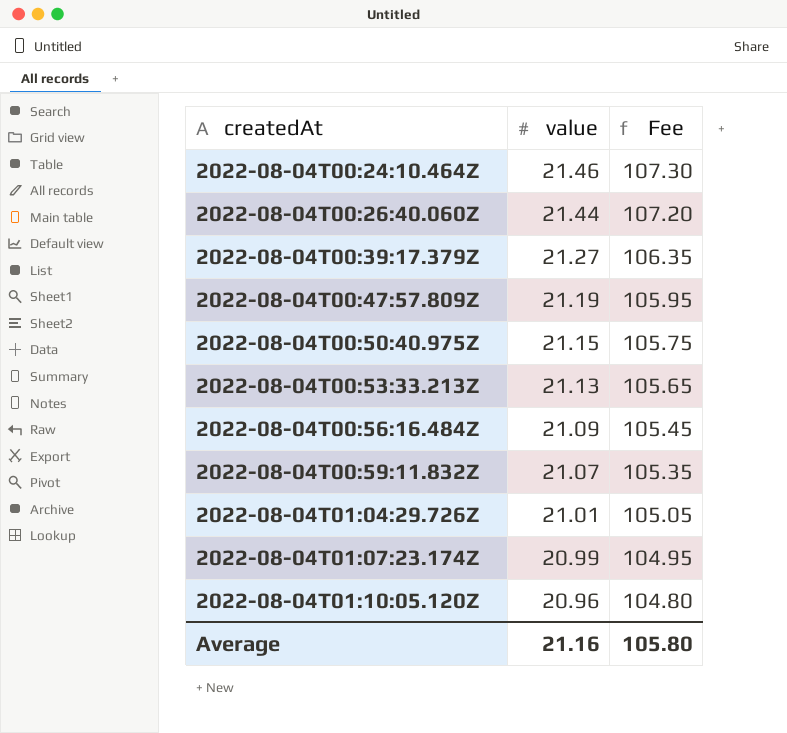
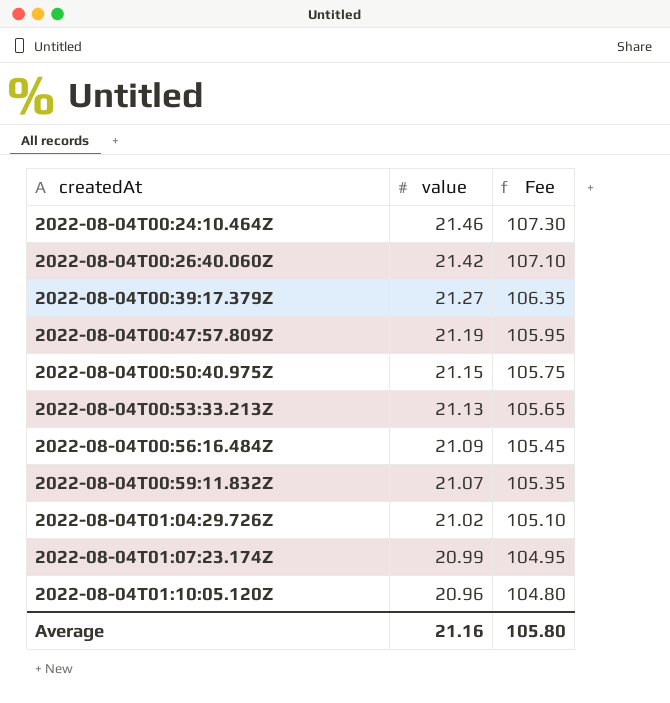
2022-08-04T00:26:40.060Z | value: 21.44 -> 21.42
2022-08-04T00:26:40.060Z | Fee: 107.20 -> 107.10
2022-08-04T01:04:29.726Z | value: 21.01 -> 21.02
2022-08-04T01:04:29.726Z | Fee: 105.05 -> 105.10

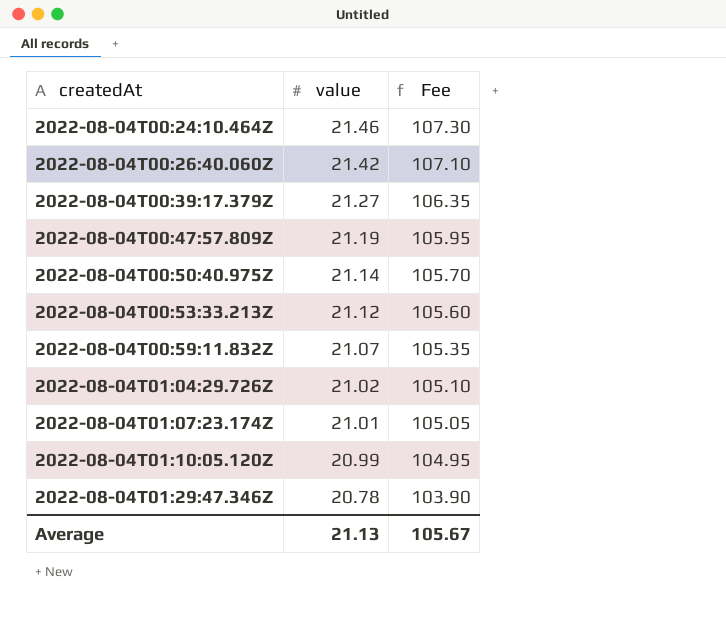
row 2022-08-04T00:56:16.484Z: 21.09 | 105.45 -> none
2022-08-04T00:50:40.975Z | value: 21.15 -> 21.14
2022-08-04T00:50:40.975Z | Fee: 105.75 -> 105.70
2022-08-04T00:53:33.213Z | value: 21.13 -> 21.12
2022-08-04T00:53:33.213Z | Fee: 105.65 -> 105.60
2022-08-04T01:07:23.174Z | value: 20.99 -> 21.01
2022-08-04T01:07:23.174Z | Fee: 104.95 -> 105.05
2022-08-04T01:10:05.120Z | value: 20.96 -> 20.99
2022-08-04T01:10:05.120Z | Fee: 104.80 -> 104.95
row 2022-08-04T01:29:47.346Z: none -> 20.78 | 103.90
Average | value: 21.16 -> 21.13
Average | Fee: 105.80 -> 105.67

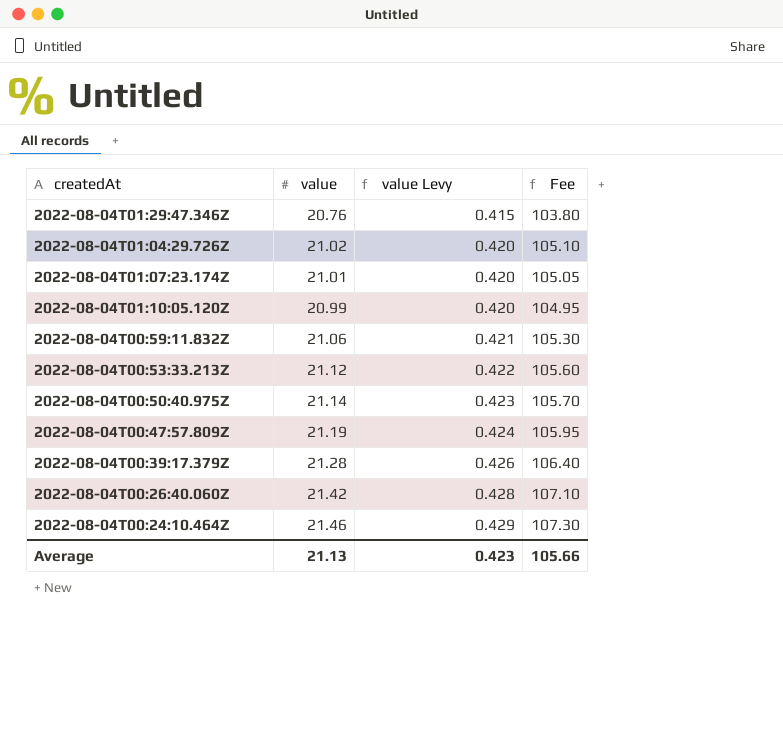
row order: createdAt ascending -> value Levy ascending
column value Levy | formula: none -> [value] * 0.02
2022-08-04T01:29:47.346Z | value: 20.78 -> 20.76
2022-08-04T01:29:47.346Z | Fee: 103.90 -> 103.80
2022-08-04T00:59:11.832Z | value: 21.07 -> 21.06
2022-08-04T00:59:11.832Z | Fee: 105.35 -> 105.30
2022-08-04T00:39:17.379Z | value: 21.27 -> 21.28
2022-08-04T00:39:17.379Z | Fee: 106.35 -> 106.40
Average | Fee: 105.67 -> 105.66

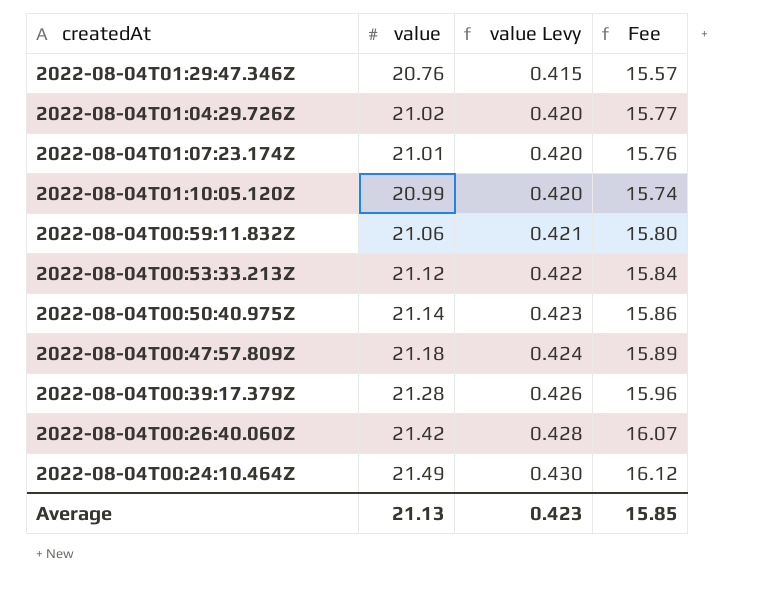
column Fee | formula: [value] * 5 -> [value] * 0.75
2022-08-04T00:47:57.809Z | value: 21.19 -> 21.18
2022-08-04T00:24:10.464Z | value: 21.46 -> 21.49
2022-08-04T00:24:10.464Z | value Levy: 0.429 -> 0.430
Average | Fee: 105.66 -> 15.85

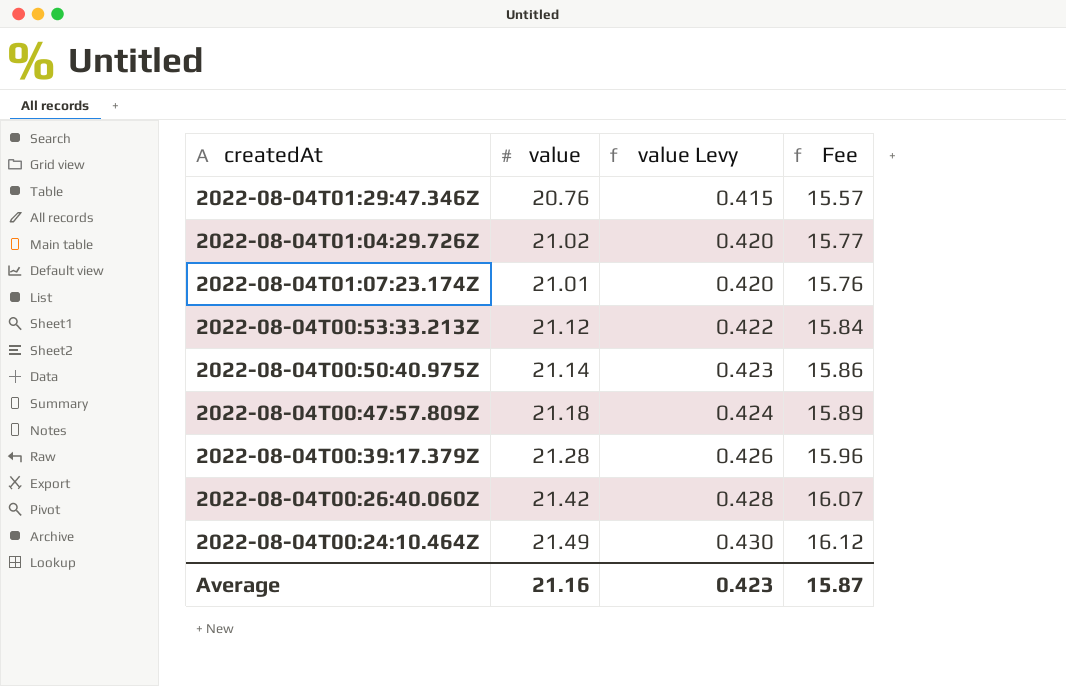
row 2022-08-04T01:10:05.120Z: 20.99 | 0.420 | 15.74 -> none
row 2022-08-04T00:59:11.832Z: 21.06 | 0.421 | 15.80 -> none
Average | value: 21.13 -> 21.16
Average | Fee: 15.85 -> 15.87

